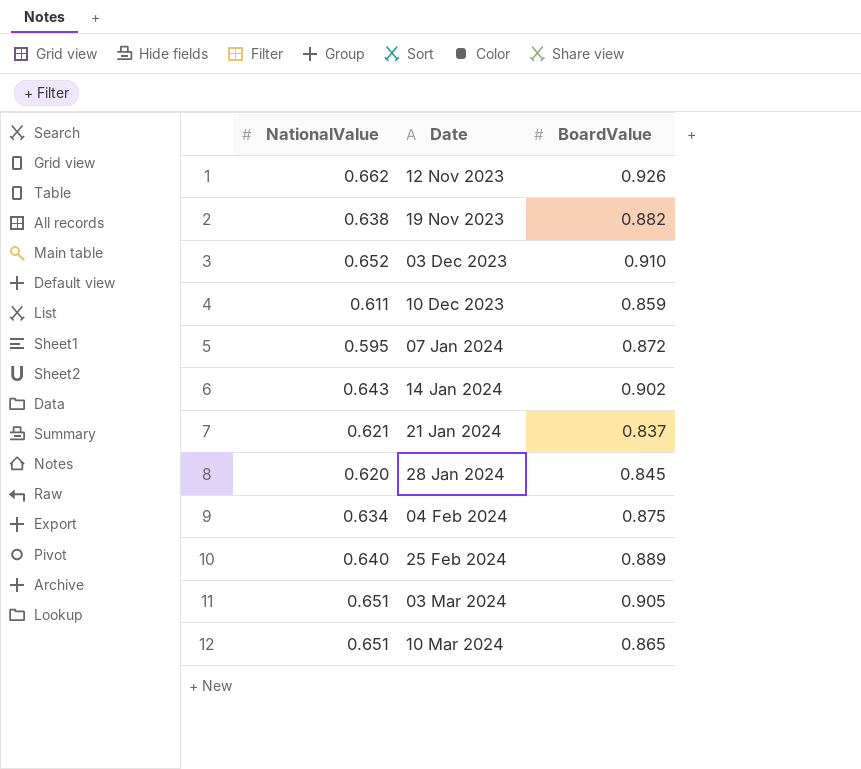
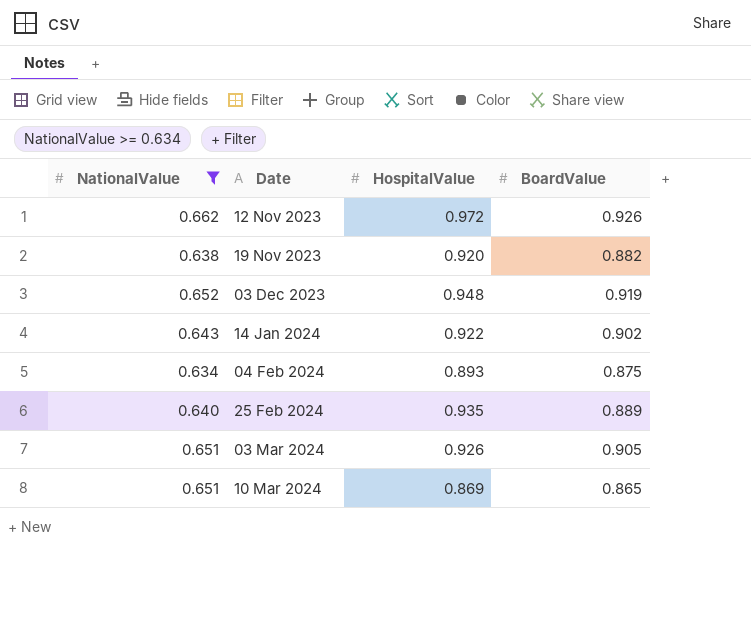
filter: none -> NationalValue >= 0.634
column HospitalValue | position: none -> 3
03 Dec 2023 | BoardValue: 0.910 -> 0.919

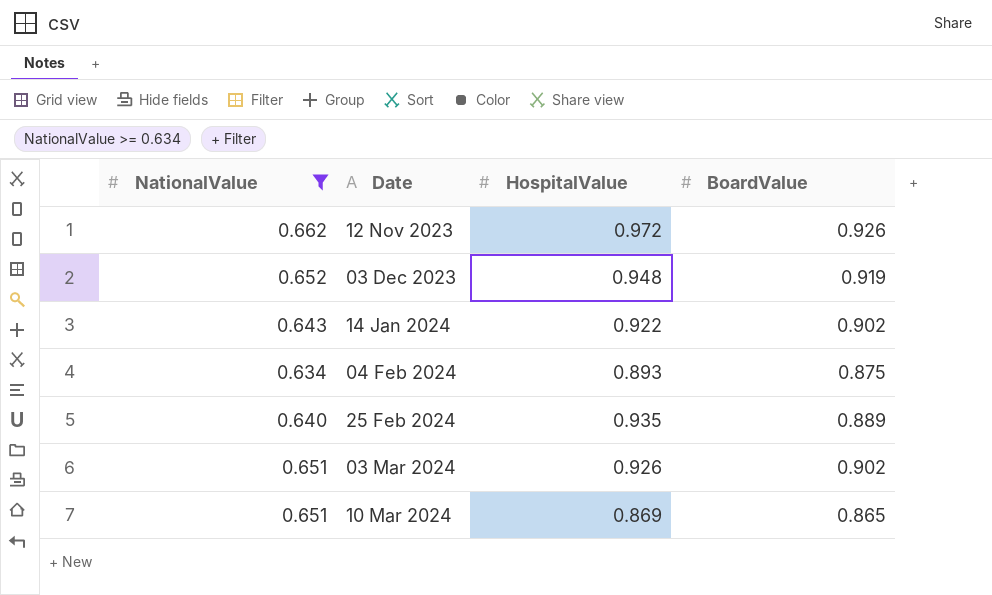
row 19 Nov 2023: 0.638 | 0.920 | 0.882 -> none
03 Mar 2024 | BoardValue: 0.905 -> 0.902

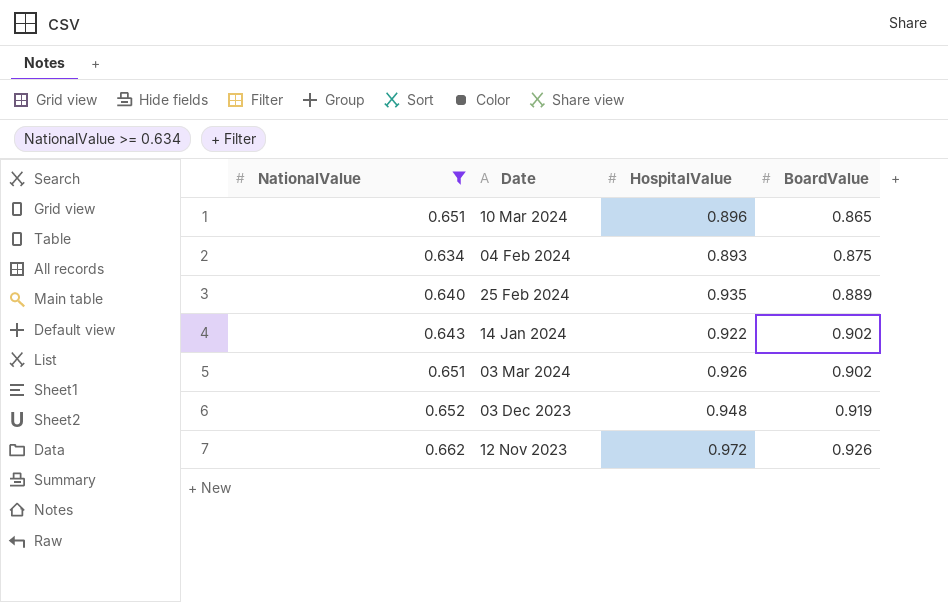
row order: Date ascending -> BoardValue ascending
10 Mar 2024 | HospitalValue: 0.869 -> 0.896

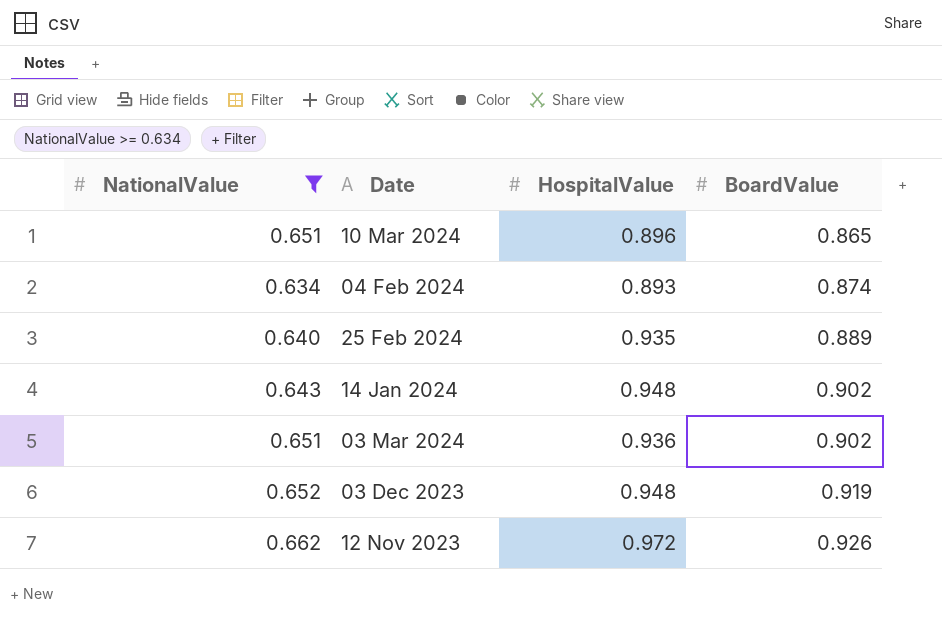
04 Feb 2024 | BoardValue: 0.875 -> 0.874
14 Jan 2024 | HospitalValue: 0.922 -> 0.948
03 Mar 2024 | HospitalValue: 0.926 -> 0.936

